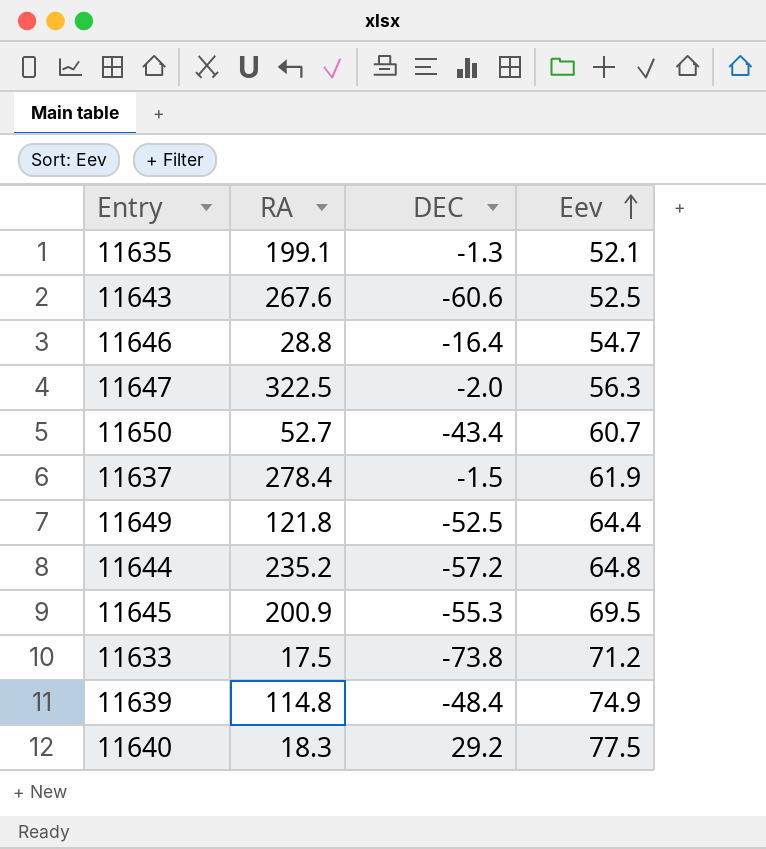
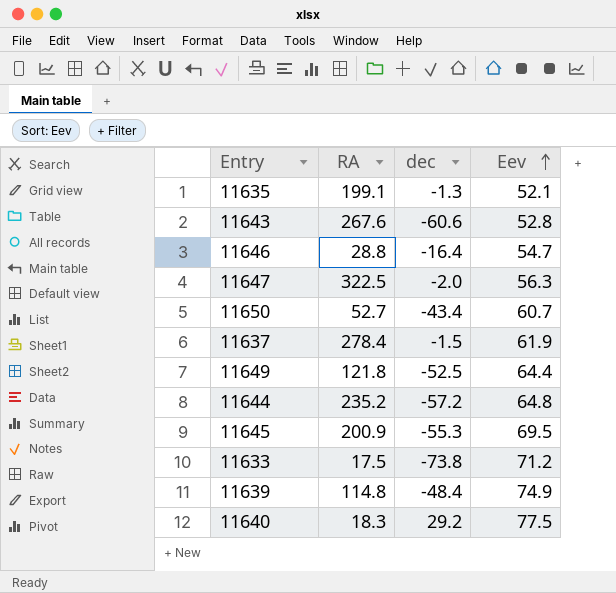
column name: DEC -> dec
11643 | Eev: 52.5 -> 52.8

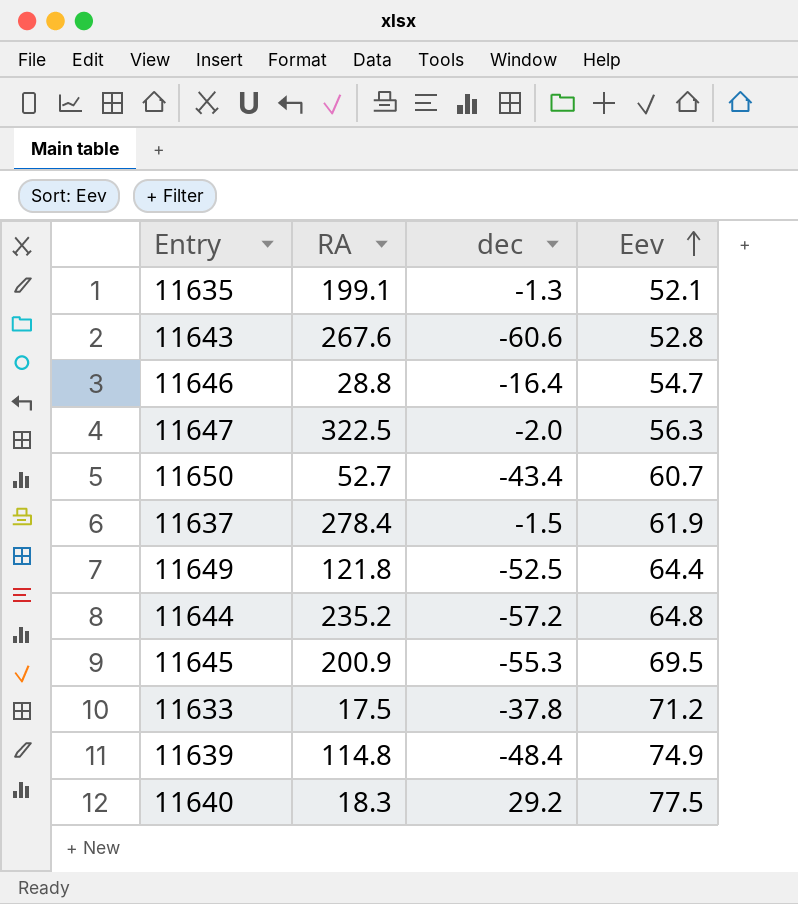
11633 | dec: -73.8 -> -37.8

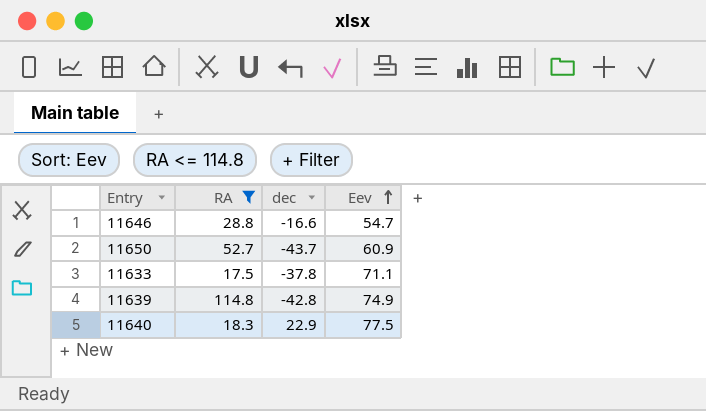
filter: none -> RA <= 114.8
11646 | dec: -16.4 -> -16.6
11650 | dec: -43.4 -> -43.7
11650 | Eev: 60.7 -> 60.9
11633 | Eev: 71.2 -> 71.1
11639 | dec: -48.4 -> -42.8
11640 | dec: 29.2 -> 22.9

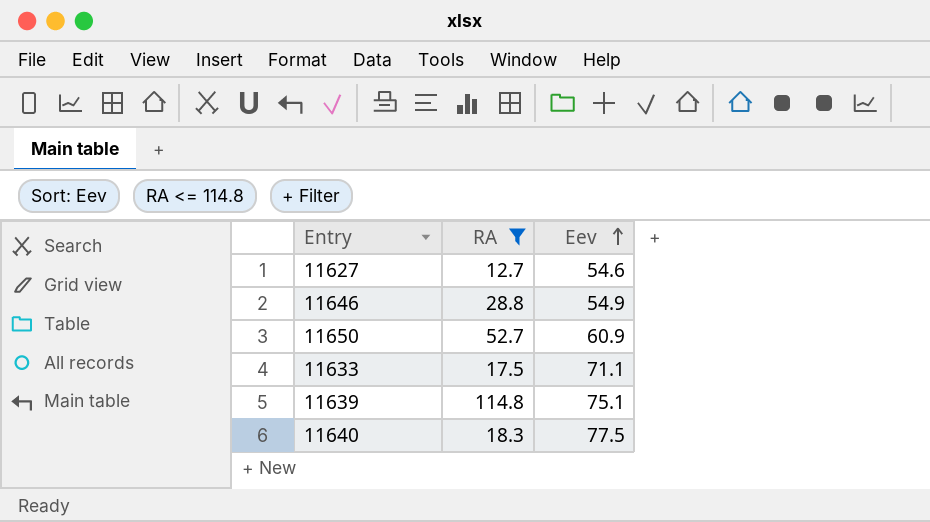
column dec | position: 3 -> none
row 11627: none -> 12.7 | 54.6
11646 | Eev: 54.7 -> 54.9
11639 | Eev: 74.9 -> 75.1

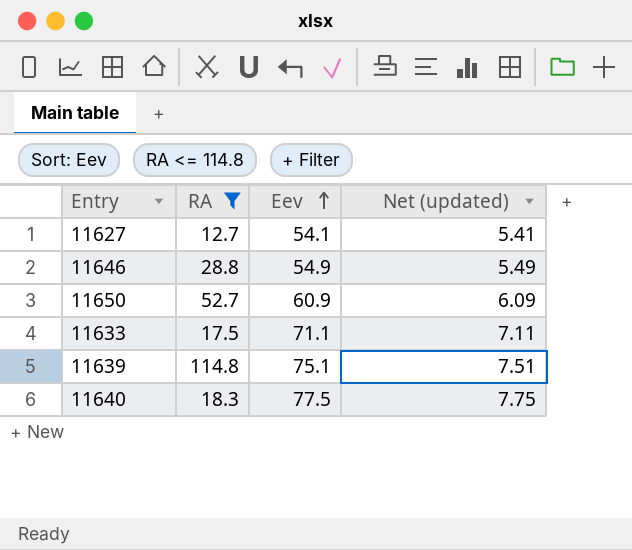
column Net (updated) | formula: none -> [Eev] * 0.1
11627 | Eev: 54.6 -> 54.1

